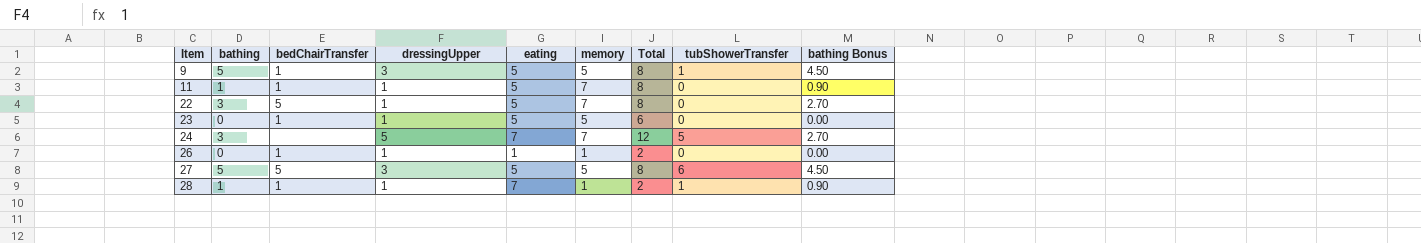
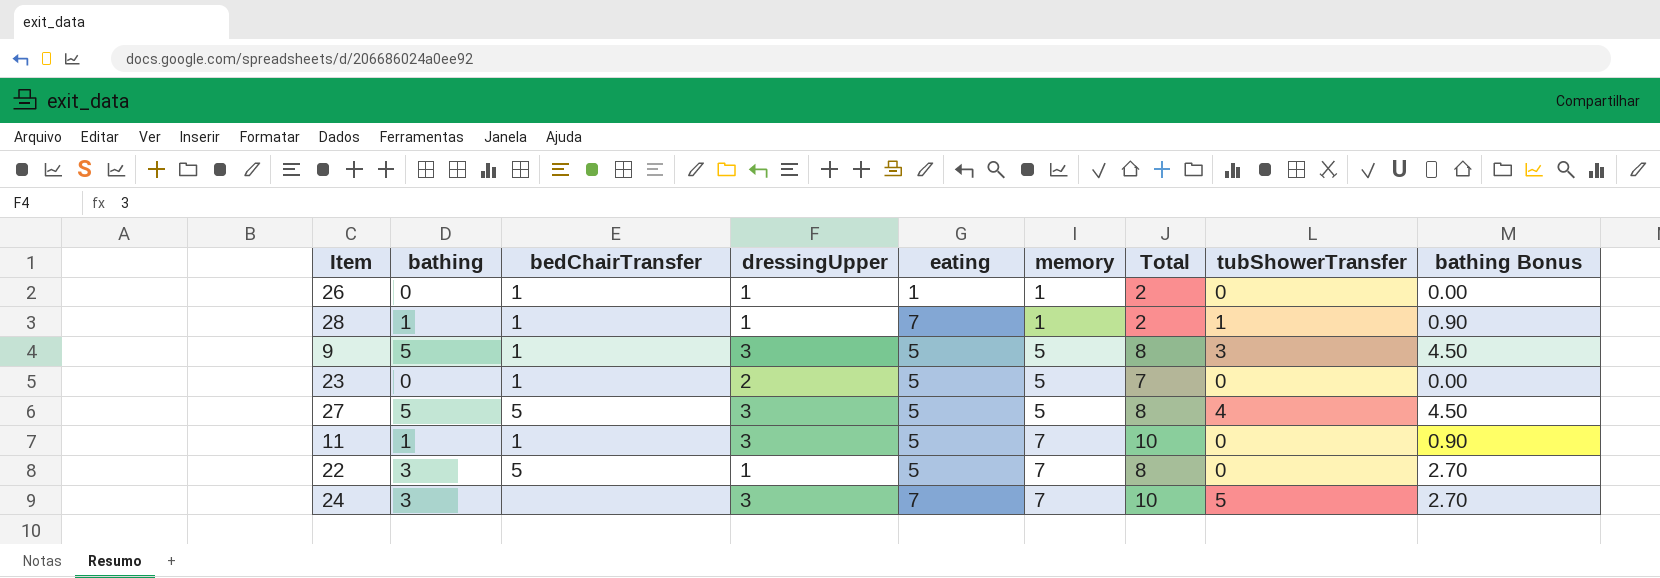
row order: Item ascending -> memory ascending
9 | tubShowerTransfer: 1 -> 3
23 | dressingUpper: 1 -> 2
23 | Total: 6 -> 7
27 | tubShowerTransfer: 6 -> 4
11 | dressingUpper: 1 -> 3
11 | Total: 8 -> 10
24 | dressingUpper: 5 -> 3
24 | Total: 12 -> 10

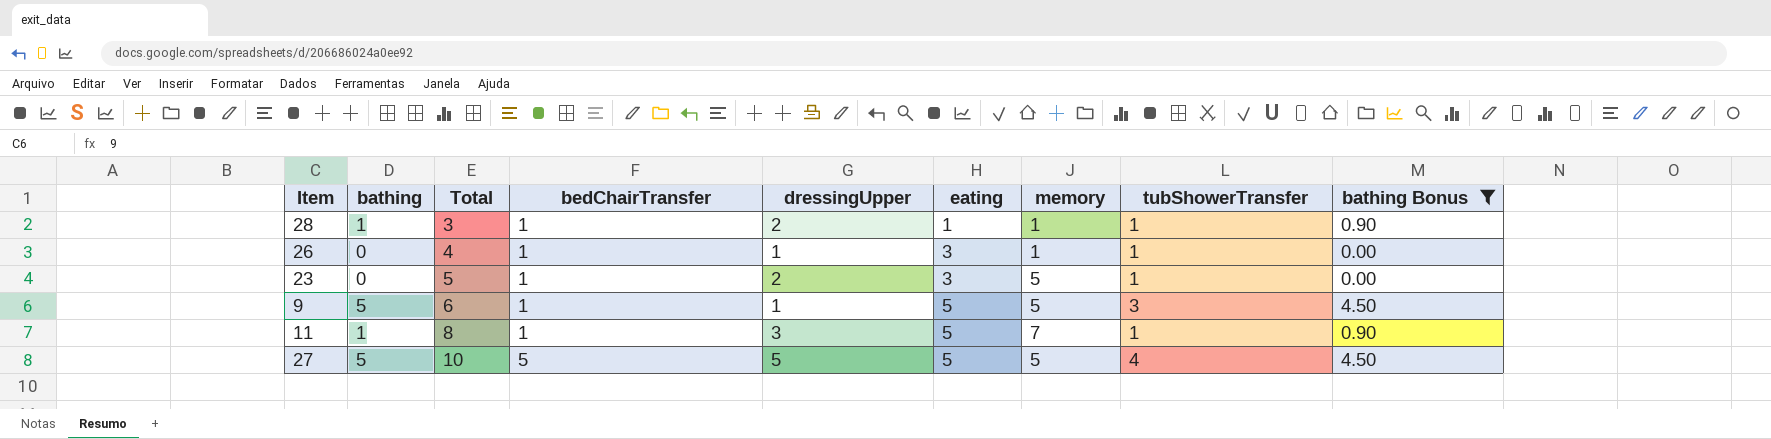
filter: none -> bathing Bonus != 2.70
row order: memory ascending -> Total ascending
column Total | formula: [dressingUpper] + [memory] -> [dressingUpper] + [eating]
column Total | position: 7 -> 3
28 | dressingUpper: 1 -> 2
28 | eating: 7 -> 1
26 | eating: 1 -> 3
26 | tubShowerTransfer: 0 -> 1
23 | eating: 5 -> 3
23 | tubShowerTransfer: 0 -> 1
9 | dressingUpper: 3 -> 1
11 | tubShowerTransfer: 0 -> 1
27 | dressingUpper: 3 -> 5

